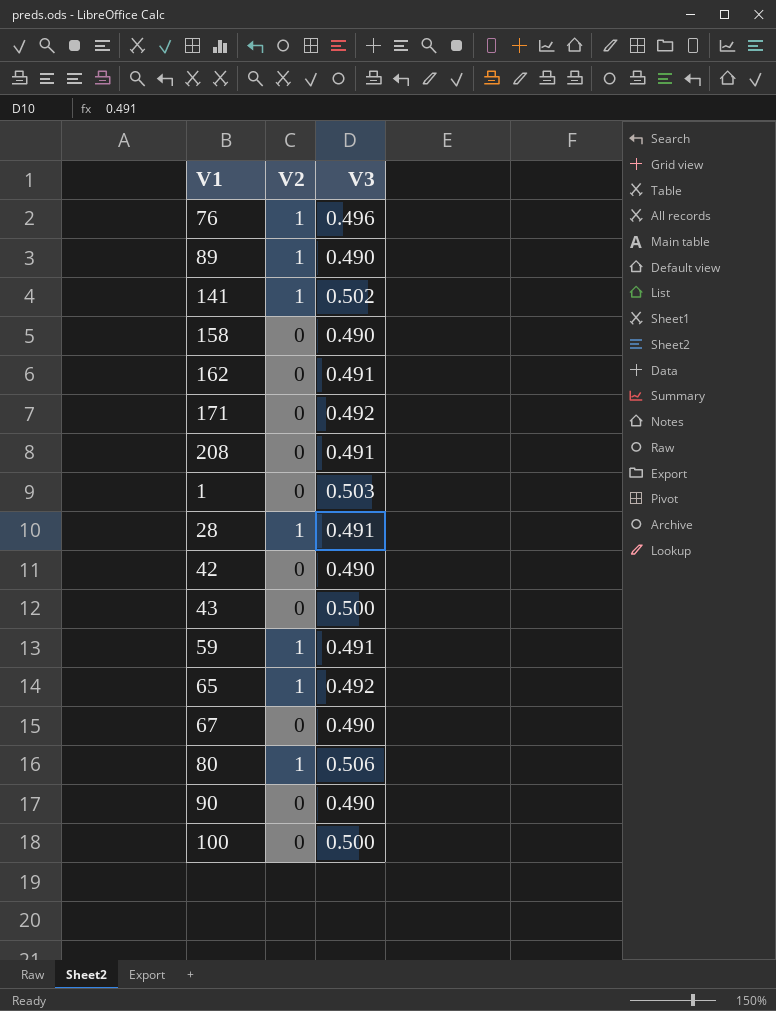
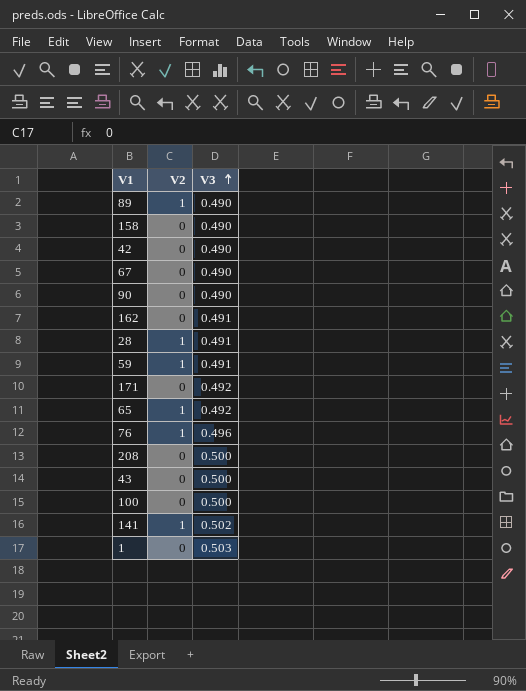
row order: none -> V3 ascending
row 80: 1 | 0.506 -> none
208 | V3: 0.491 -> 0.500

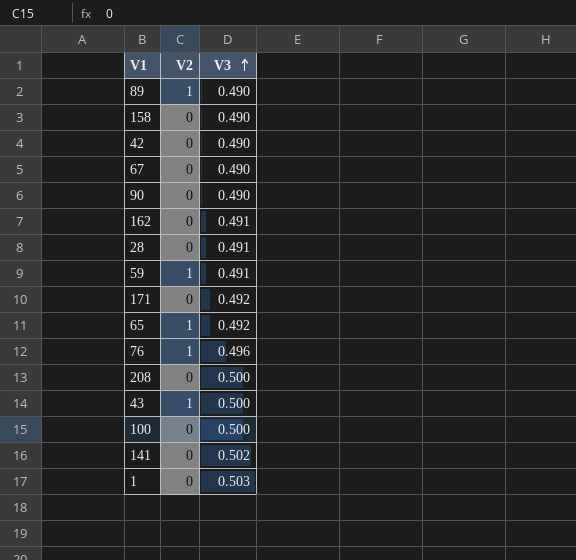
28 | V2: 1 -> 0
43 | V2: 0 -> 1
141 | V2: 1 -> 0

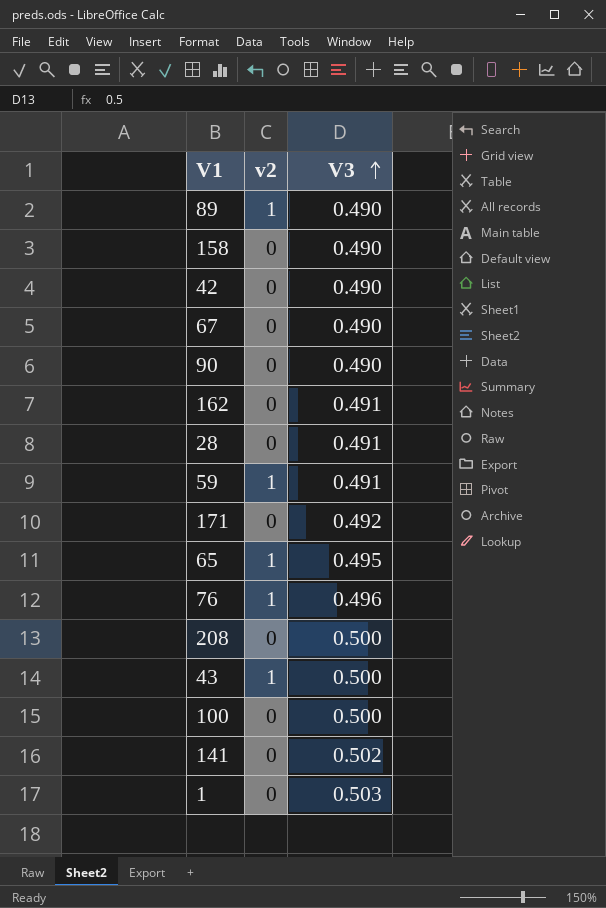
column name: V2 -> v2
65 | V3: 0.492 -> 0.495

